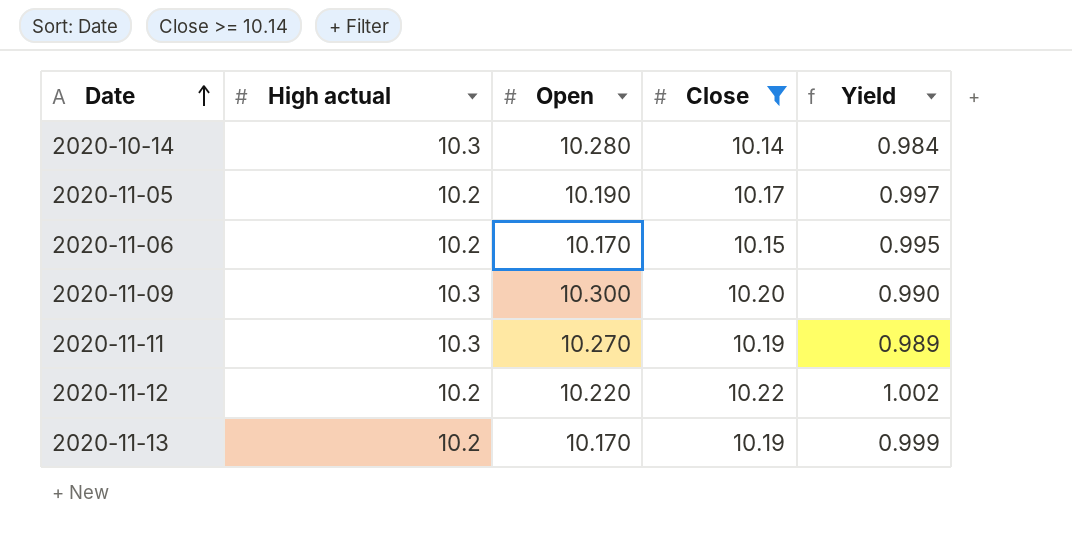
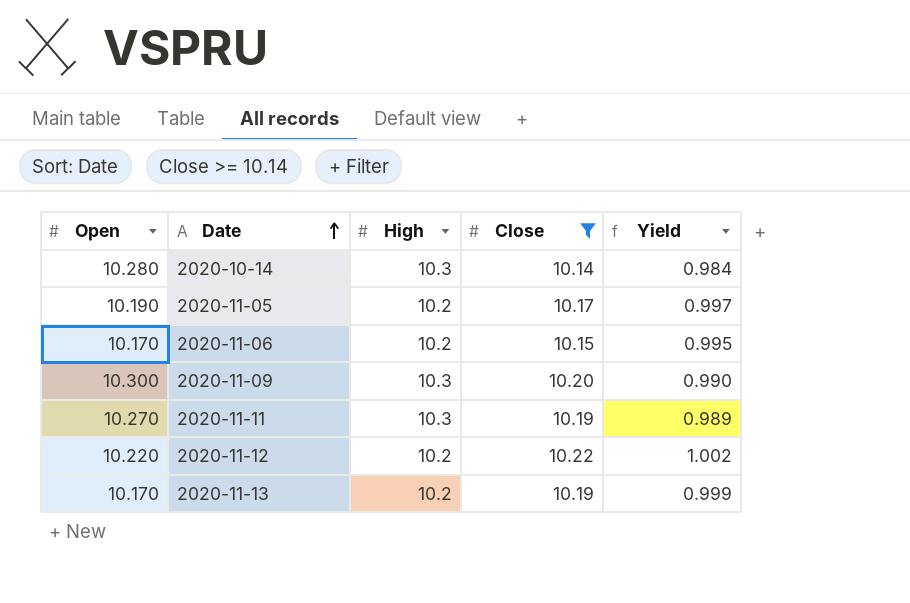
column Open | position: 3 -> 1
column name: High actual -> High

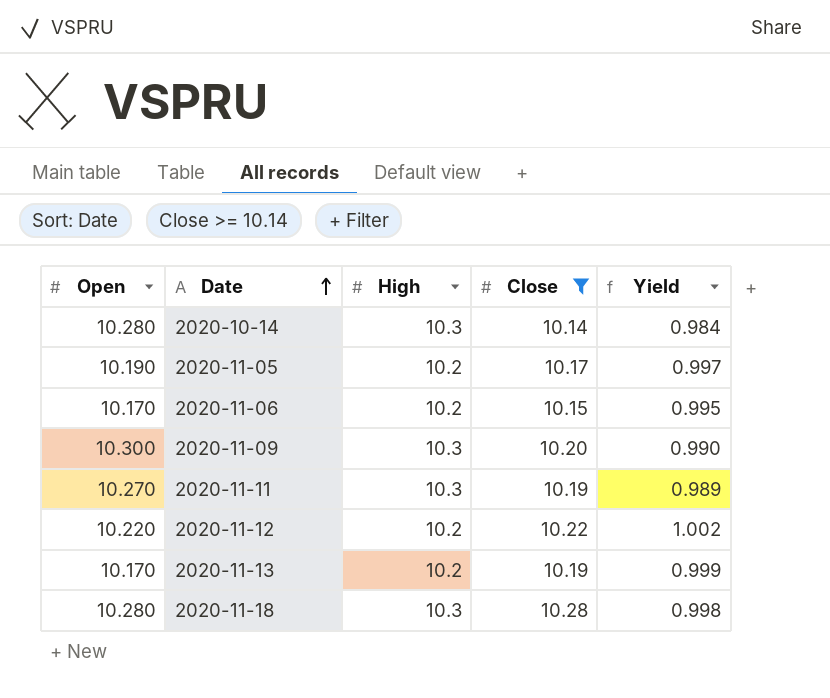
row 2020-11-18: none -> 10.280 | 10.3 | 10.28 | 0.998

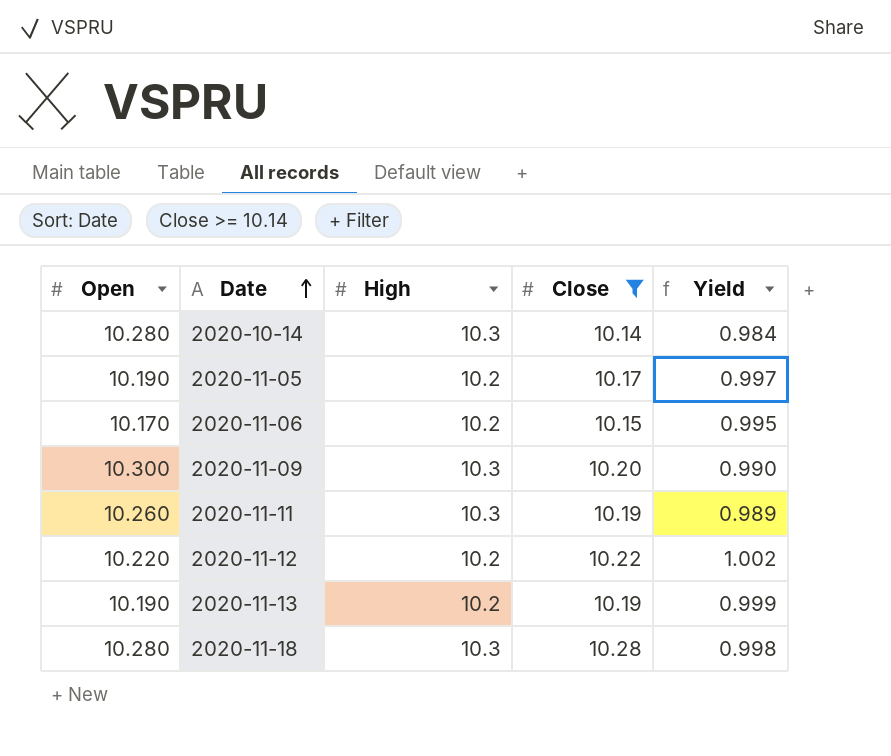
2020-11-11 | Open: 10.270 -> 10.260
2020-11-13 | Open: 10.170 -> 10.190

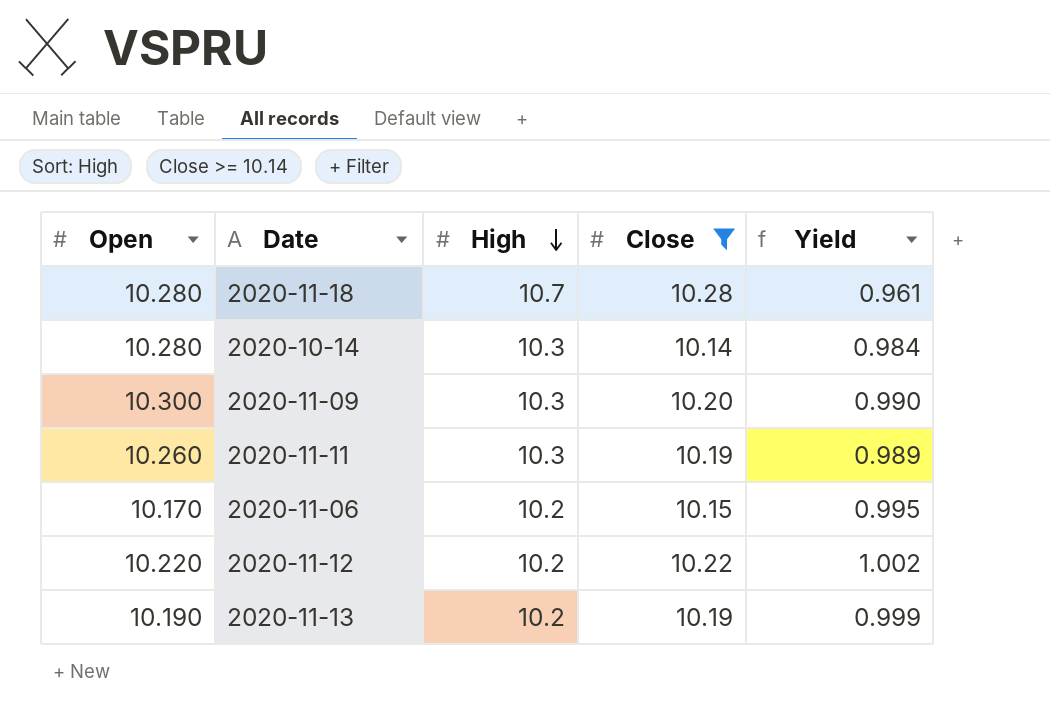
row order: Date ascending -> High descending
row 2020-11-05: 10.190 | 10.2 | 10.17 | 0.997 -> none
2020-11-18 | High: 10.3 -> 10.7
2020-11-18 | Yield: 0.998 -> 0.961

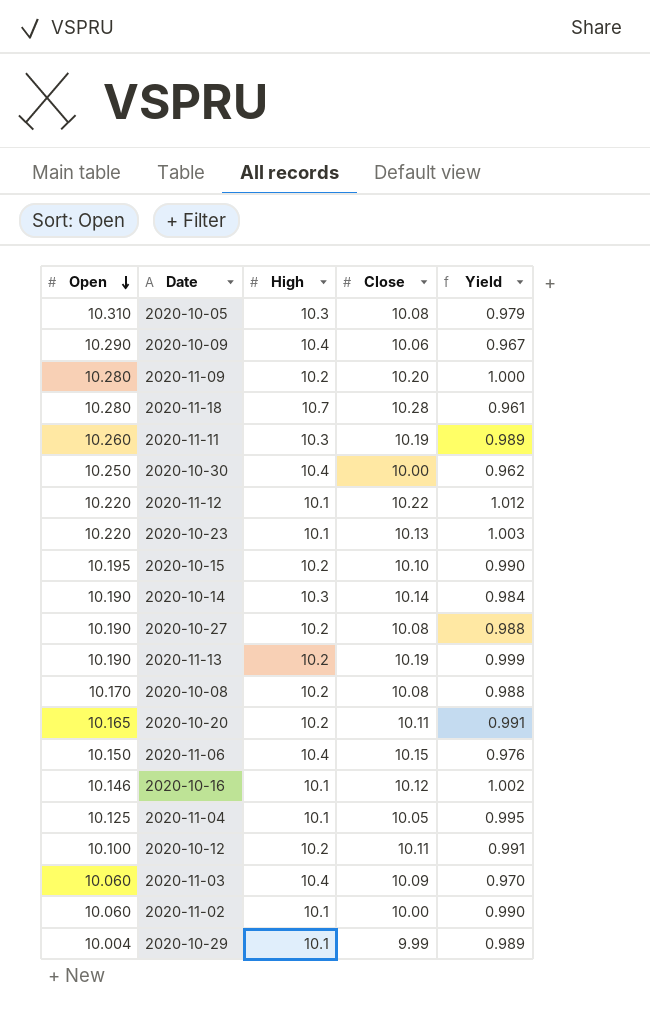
filter: Close >= 10.14 -> none
row order: High descending -> Open descending
2020-11-09 | Open: 10.300 -> 10.280
2020-11-09 | High: 10.3 -> 10.2
2020-11-09 | Yield: 0.990 -> 1.000
2020-11-12 | High: 10.2 -> 10.1
2020-11-12 | Yield: 1.002 -> 1.012
2020-10-14 | Open: 10.280 -> 10.190
2020-11-06 | Open: 10.170 -> 10.150
2020-11-06 | High: 10.2 -> 10.4
2020-11-06 | Yield: 0.995 -> 0.976

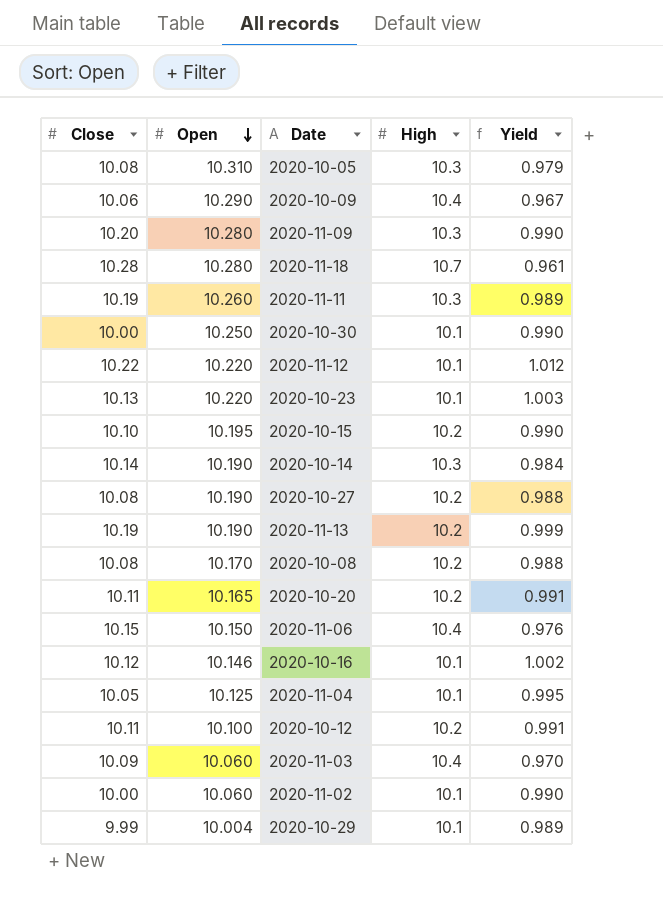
column Close | position: 4 -> 1
2020-11-09 | High: 10.2 -> 10.3
2020-11-09 | Yield: 1.000 -> 0.990
2020-10-30 | High: 10.4 -> 10.1
2020-10-30 | Yield: 0.962 -> 0.990

